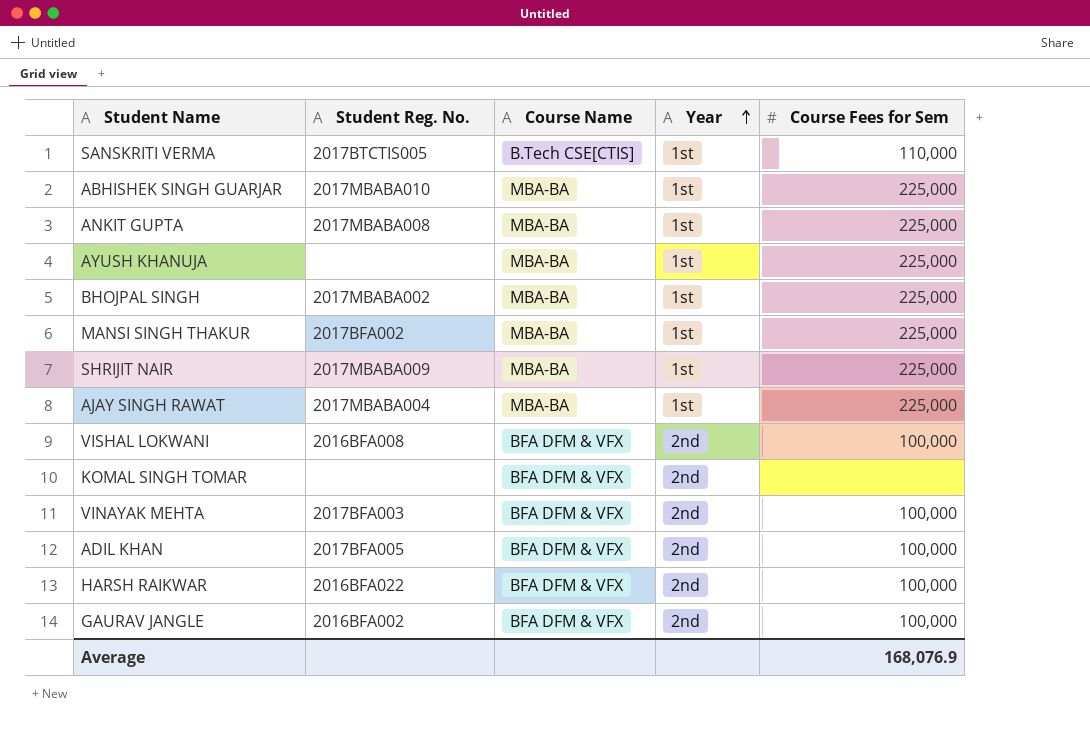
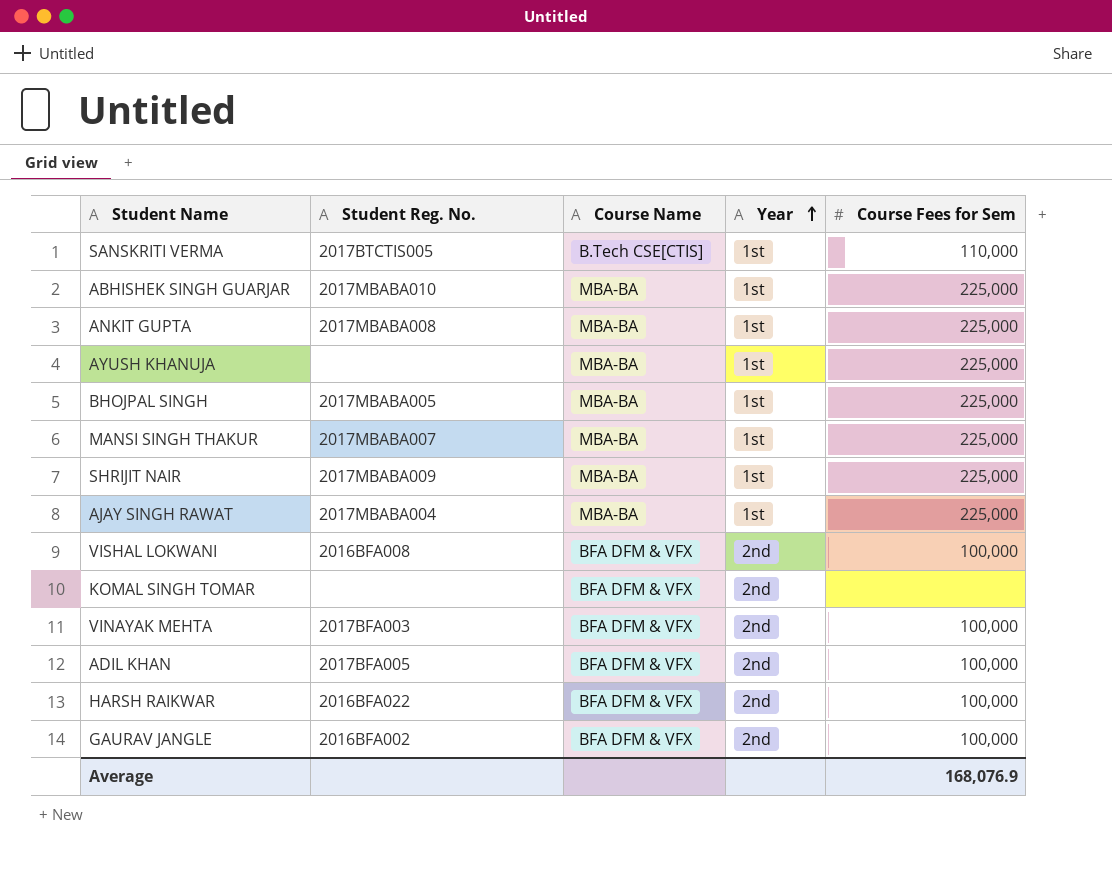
BHOJPAL SINGH | Student Reg. No.: 2017MBABA002 -> 2017MBABA005
MANSI SINGH THAKUR | Student Reg. No.: 2017BFA002 -> 2017MBABA007

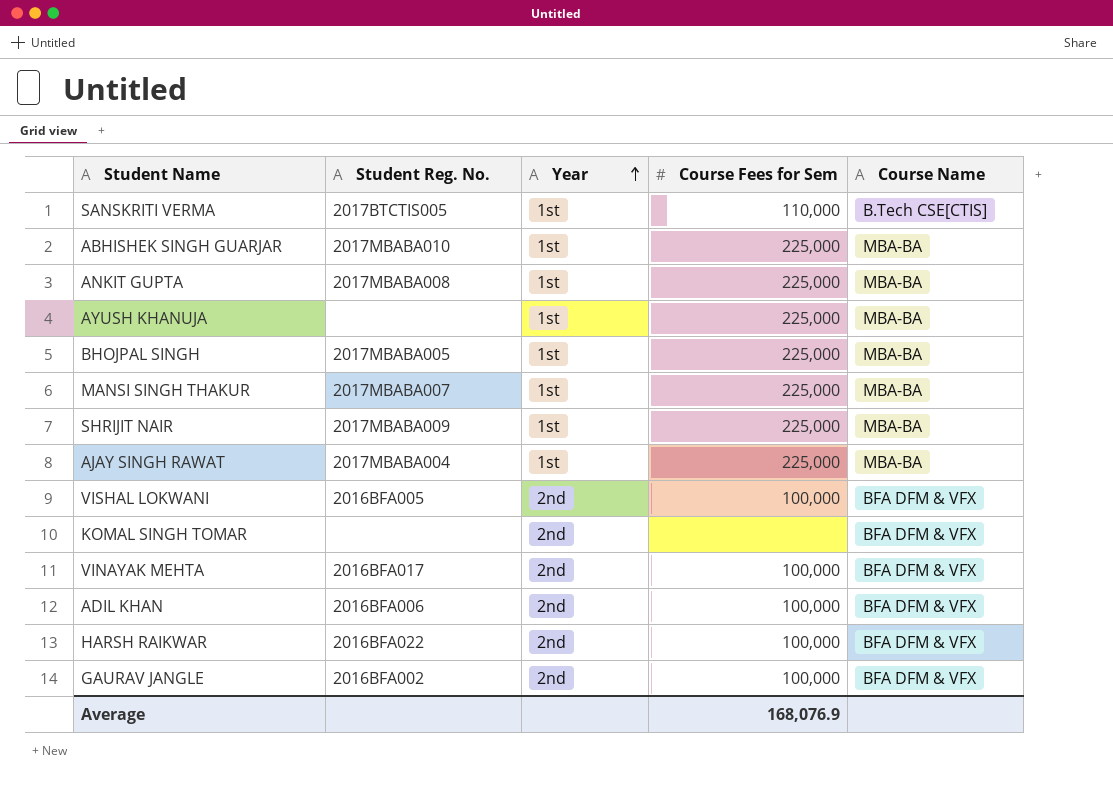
column Course Name | position: 3 -> 5
VISHAL LOKWANI | Student Reg. No.: 2016BFA008 -> 2016BFA005
VINAYAK MEHTA | Student Reg. No.: 2017BFA003 -> 2016BFA017
ADIL KHAN | Student Reg. No.: 2017BFA005 -> 2016BFA006

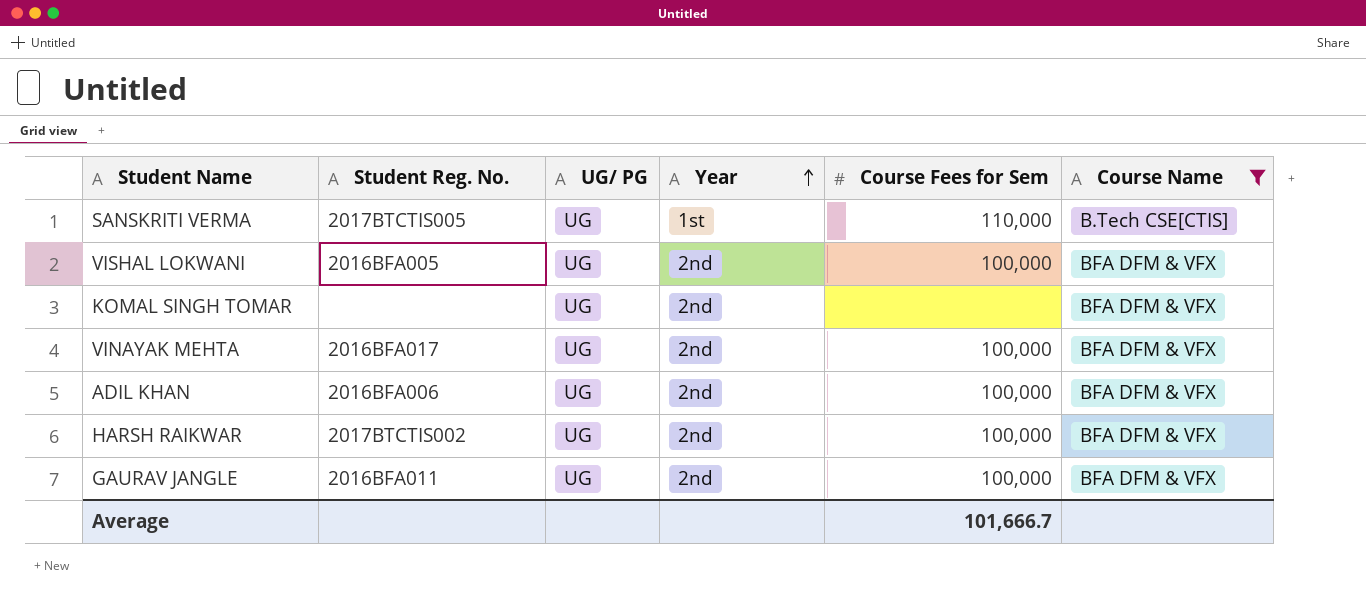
filter: none -> Course Name != MBA-BA
column UG/ PG | position: none -> 3
HARSH RAIKWAR | Student Reg. No.: 2016BFA022 -> 2017BTCTIS002
GAURAV JANGLE | Student Reg. No.: 2016BFA002 -> 2016BFA011
Average | Course Fees for Sem: 168,076.9 -> 101,666.7

